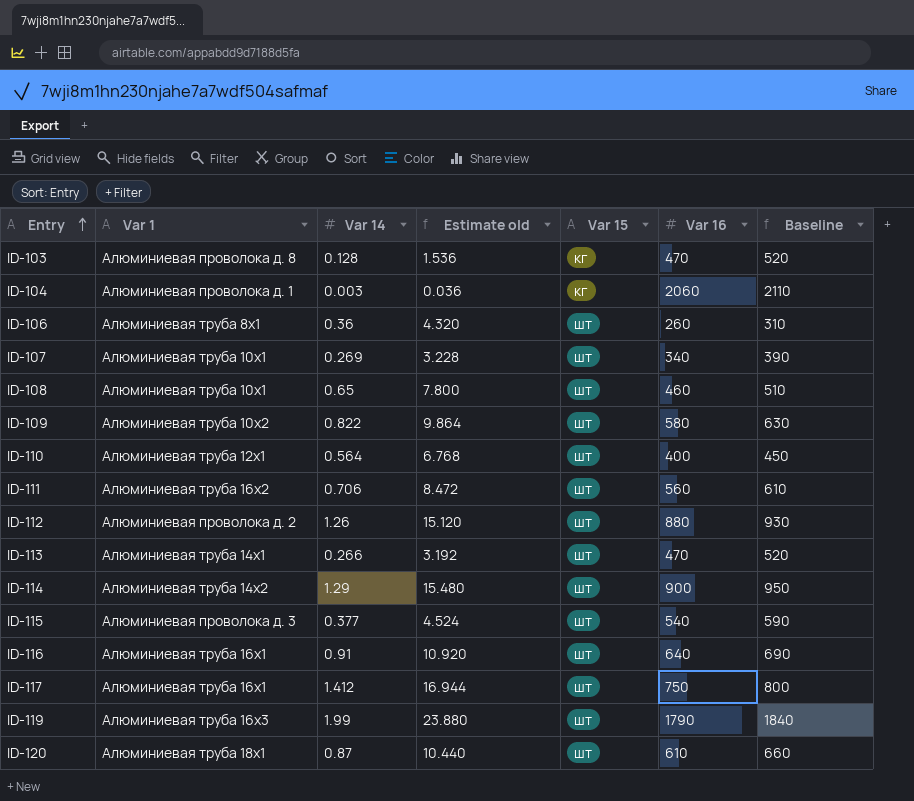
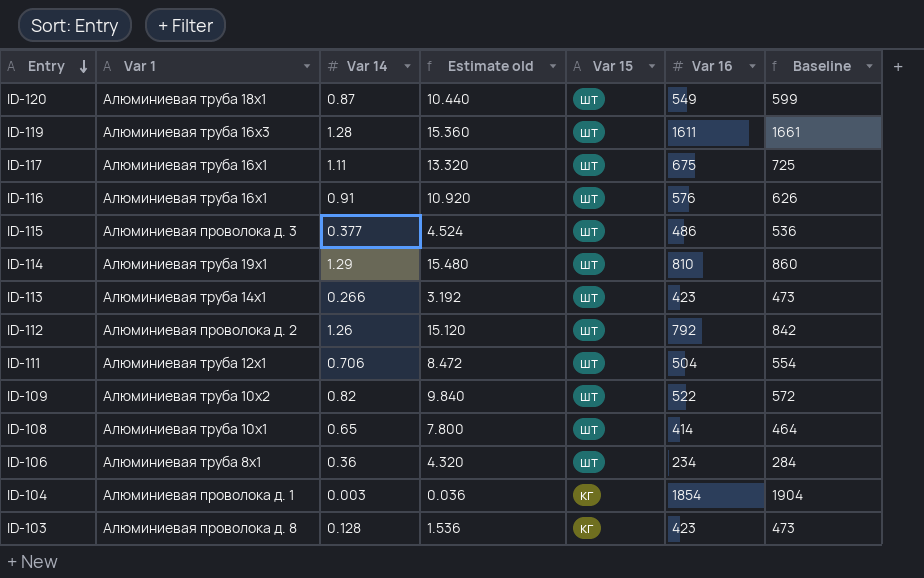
row order: Entry ascending -> Entry descending
row ID-107: Алюминиевая труба 10х1 | 0.269 | 3.228 | шт | 340 | 390 -> none
row ID-110: Алюминиевая труба 12х1 | 0.564 | 6.768 | шт | 400 | 450 -> none
ID-120 | Var 16: 610 -> 549
ID-120 | Baseline: 660 -> 599
ID-119 | Var 14: 1.99 -> 1.28
ID-119 | Estimate old: 23.880 -> 15.360
ID-119 | Var 16: 1790 -> 1611
ID-119 | Baseline: 1840 -> 1661
ID-117 | Var 14: 1.412 -> 1.11
ID-117 | Estimate old: 16.944 -> 13.320
ID-117 | Var 16: 750 -> 675
ID-117 | Baseline: 800 -> 725
ID-116 | Var 16: 640 -> 576
ID-116 | Baseline: 690 -> 626
ID-115 | Var 16: 540 -> 486
ID-115 | Baseline: 590 -> 536
ID-114 | Var 1: Алюминиевая труба 14х2 -> Алюминиевая труба 19х1
ID-114 | Var 16: 900 -> 810
ID-114 | Baseline: 950 -> 860
ID-113 | Var 16: 470 -> 423
ID-113 | Baseline: 520 -> 473
ID-112 | Var 16: 880 -> 792
ID-112 | Baseline: 930 -> 842
ID-111 | Var 1: Алюминиевая труба 16х2 -> Алюминиевая труба 12х1
ID-111 | Var 16: 560 -> 504
ID-111 | Baseline: 610 -> 554
ID-109 | Var 14: 0.822 -> 0.82
ID-109 | Estimate old: 9.864 -> 9.840
ID-109 | Var 16: 580 -> 522
ID-109 | Baseline: 630 -> 572
ID-108 | Var 16: 460 -> 414
ID-108 | Baseline: 510 -> 464
ID-106 | Var 16: 260 -> 234
ID-106 | Baseline: 310 -> 284
ID-104 | Var 16: 2060 -> 1854
ID-104 | Baseline: 2110 -> 1904
ID-103 | Var 16: 470 -> 423
ID-103 | Baseline: 520 -> 473

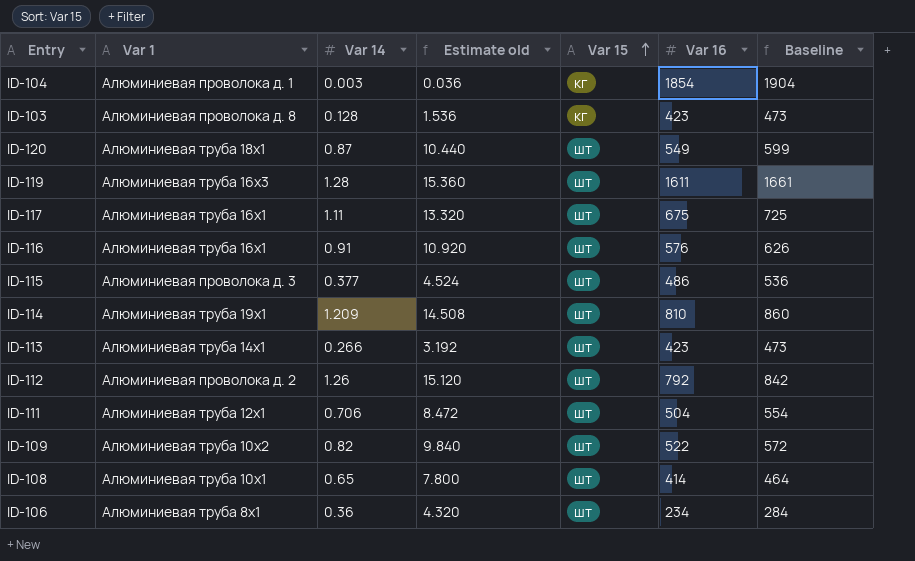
row order: Entry descending -> Var 15 ascending
ID-114 | Var 14: 1.29 -> 1.209
ID-114 | Estimate old: 15.480 -> 14.508

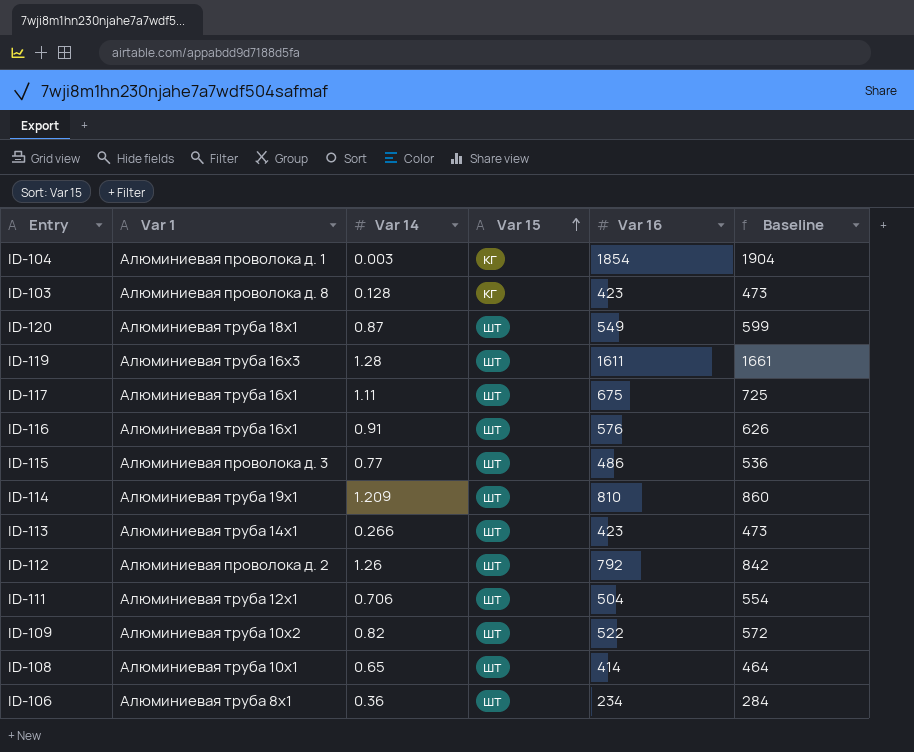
column Estimate old | formula: [Var 14] * 12 -> none
ID-115 | Var 14: 0.377 -> 0.77

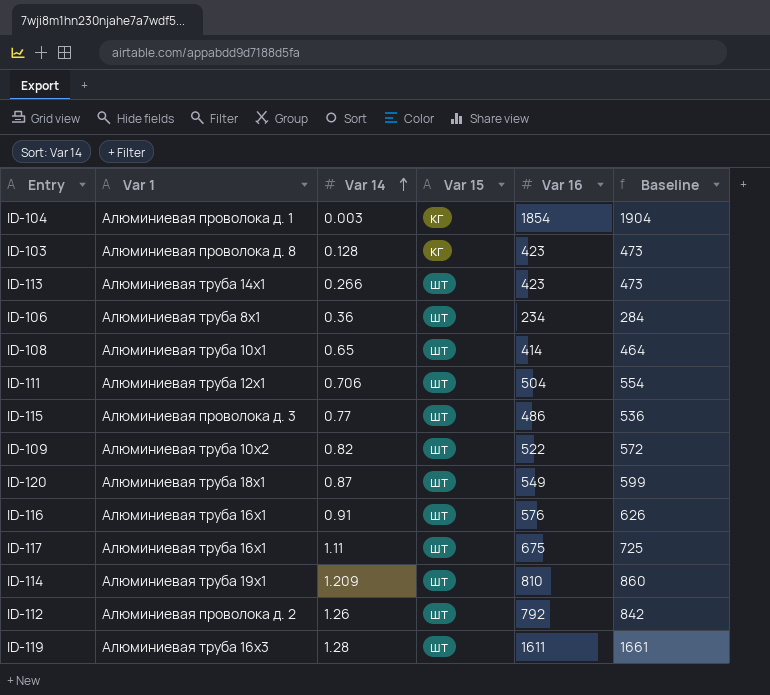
row order: Var 15 ascending -> Var 14 ascending

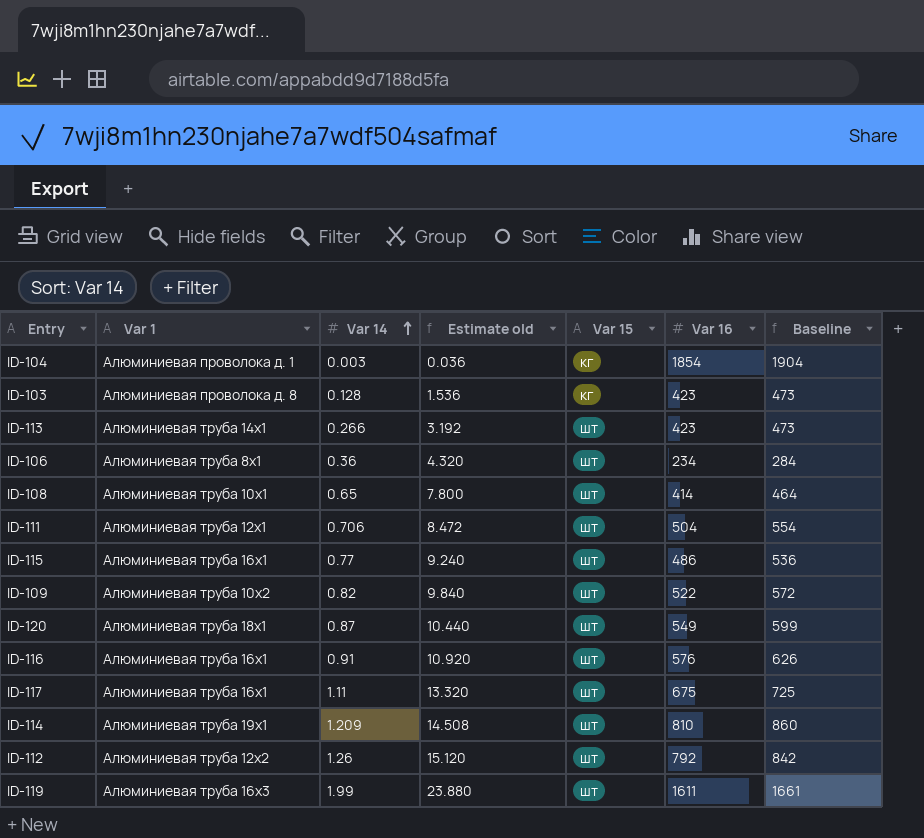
column Estimate old | formula: none -> [Var 14] * 12
ID-115 | Var 1: Алюминиевая проволока д. 3 -> Алюминиевая труба 16х1
ID-112 | Var 1: Алюминиевая проволока д. 2 -> Алюминиевая труба 12х2
ID-119 | Var 14: 1.28 -> 1.99

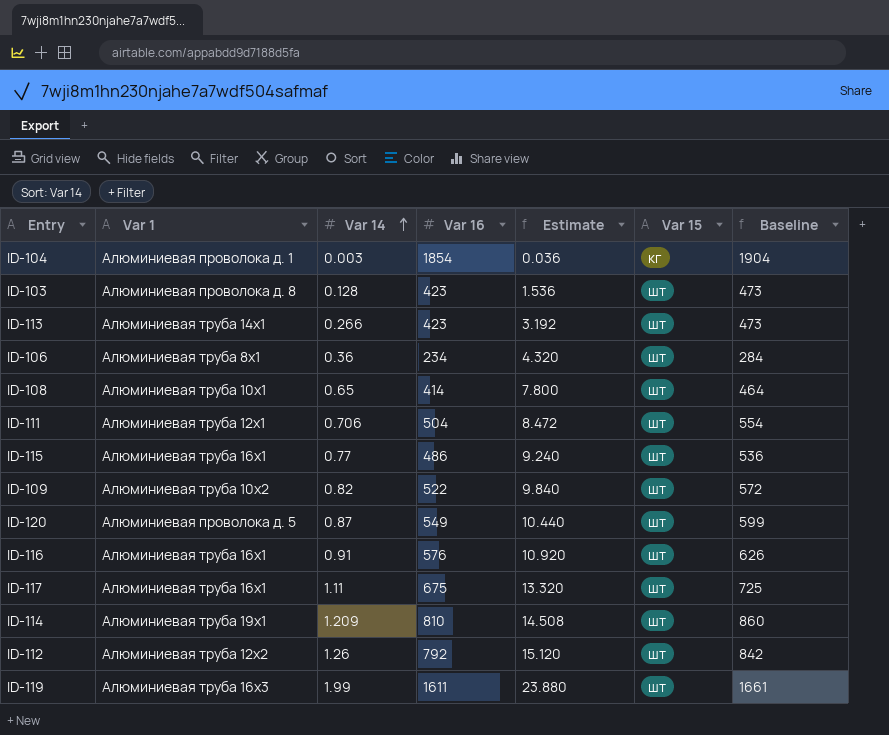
column Var 16 | position: 6 -> 4
column name: Estimate old -> Estimate
ID-103 | Var 15: кг -> шт
ID-120 | Var 1: Алюминиевая труба 18х1 -> Алюминиевая проволока д. 5

